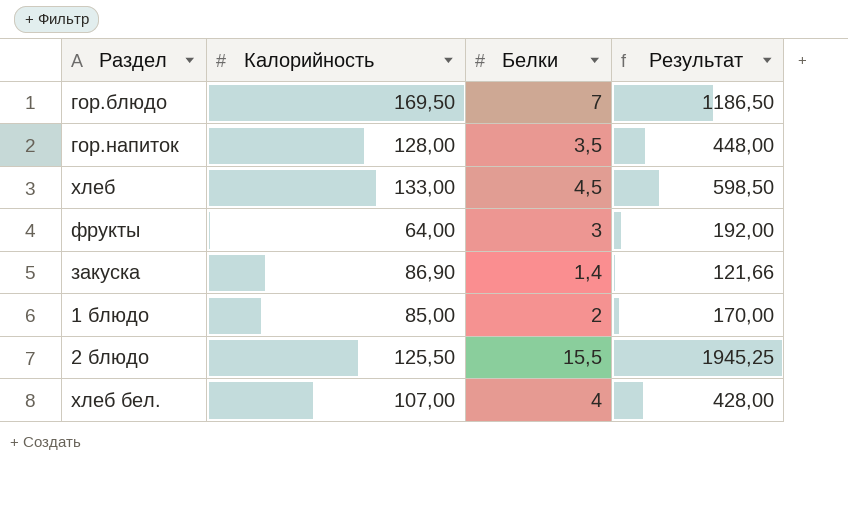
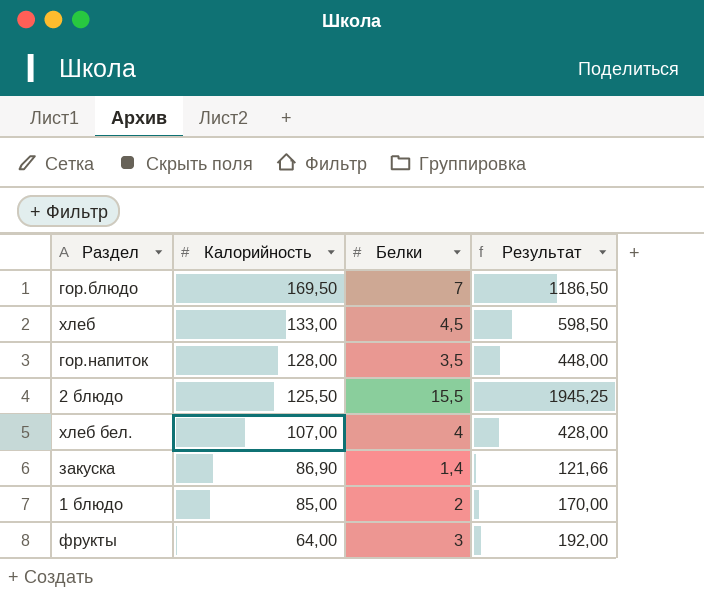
row order: none -> Калорийность descending

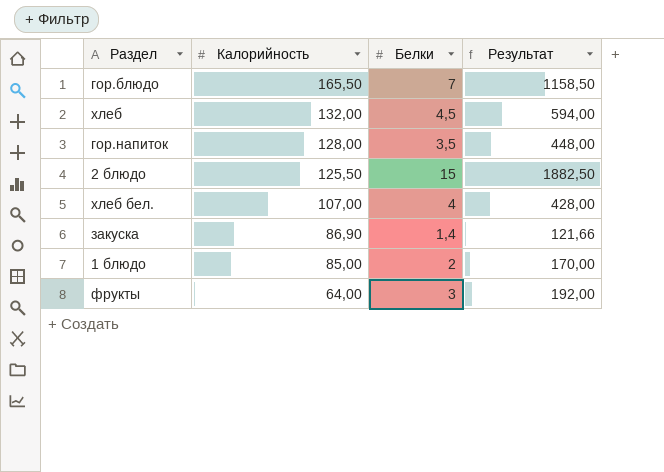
гор.блюдо | Калорийность: 169,50 -> 165,50
гор.блюдо | Результат: 1186,50 -> 1158,50
хлеб | Калорийность: 133,00 -> 132,00
хлеб | Результат: 598,50 -> 594,00
2 блюдо | Белки: 15,5 -> 15
2 блюдо | Результат: 1945,25 -> 1882,50

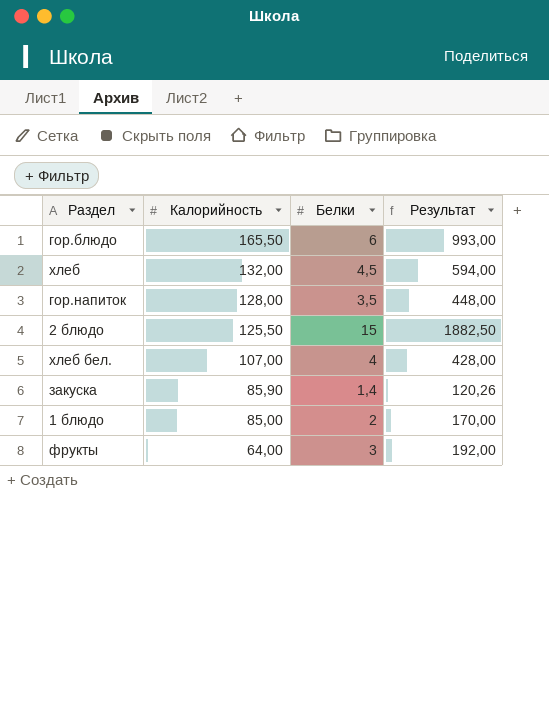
гор.блюдо | Белки: 7 -> 6
гор.блюдо | Результат: 1158,50 -> 993,00
закуска | Калорийность: 86,90 -> 85,90
закуска | Результат: 121,66 -> 120,26

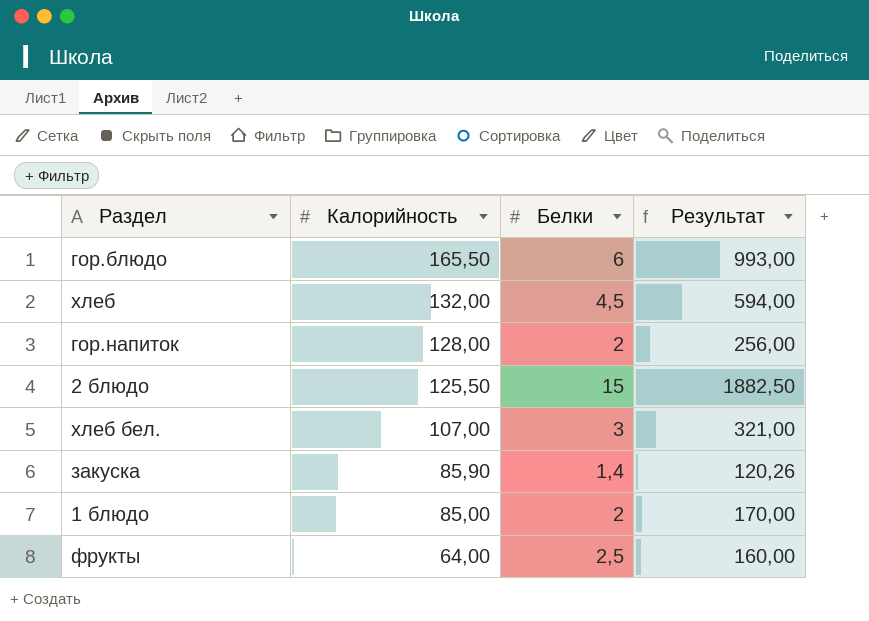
гор.напиток | Белки: 3,5 -> 2
гор.напиток | Результат: 448,00 -> 256,00
хлеб бел. | Белки: 4 -> 3
хлеб бел. | Результат: 428,00 -> 321,00
фрукты | Белки: 3 -> 2,5
фрукты | Результат: 192,00 -> 160,00

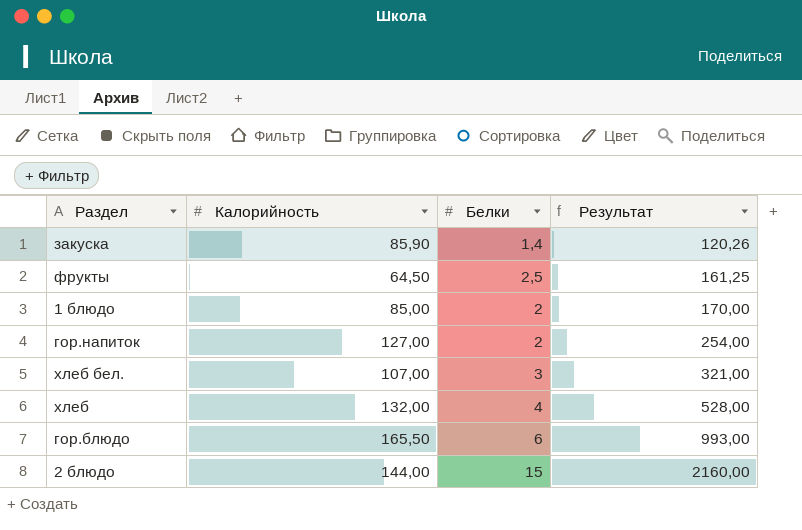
row order: Калорийность descending -> Результат ascending
фрукты | Калорийность: 64,00 -> 64,50
фрукты | Результат: 160,00 -> 161,25
гор.напиток | Калорийность: 128,00 -> 127,00
гор.напиток | Результат: 256,00 -> 254,00
хлеб | Белки: 4,5 -> 4
хлеб | Результат: 594,00 -> 528,00
2 блюдо | Калорийность: 125,50 -> 144,00
2 блюдо | Результат: 1882,50 -> 2160,00

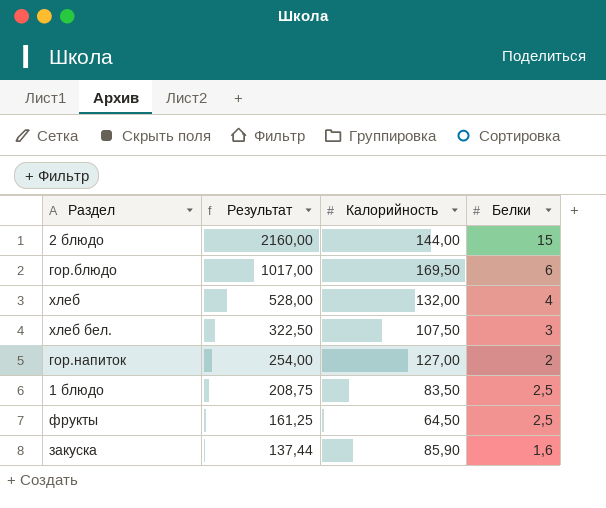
row order: Результат ascending -> Результат descending
column Результат | position: 4 -> 2
гор.блюдо | Результат: 993,00 -> 1017,00
гор.блюдо | Калорийность: 165,50 -> 169,50
хлеб бел. | Результат: 321,00 -> 322,50
хлеб бел. | Калорийность: 107,00 -> 107,50
1 блюдо | Результат: 170,00 -> 208,75
1 блюдо | Калорийность: 85,00 -> 83,50
1 блюдо | Белки: 2 -> 2,5
закуска | Результат: 120,26 -> 137,44
закуска | Белки: 1,4 -> 1,6

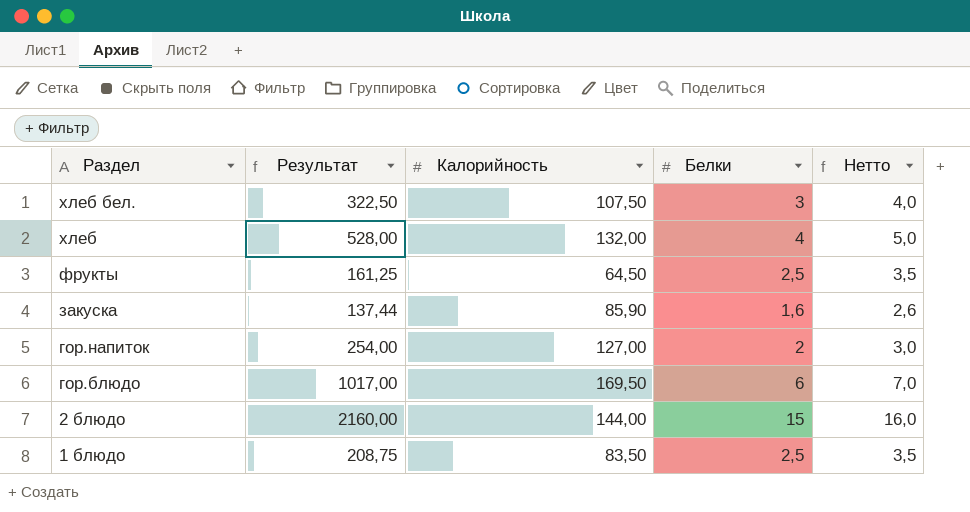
row order: Результат descending -> Раздел descending
column Нетто | formula: none -> [Белки] + 1

